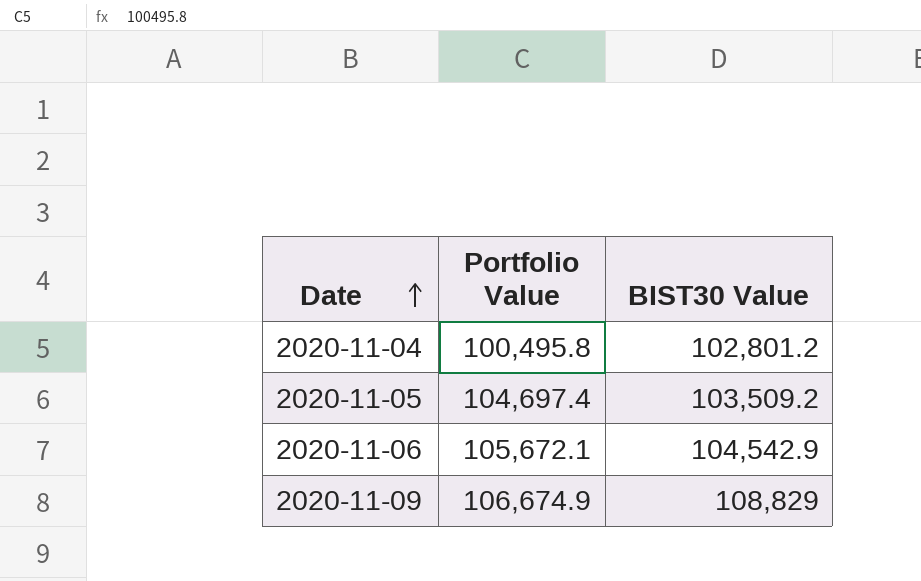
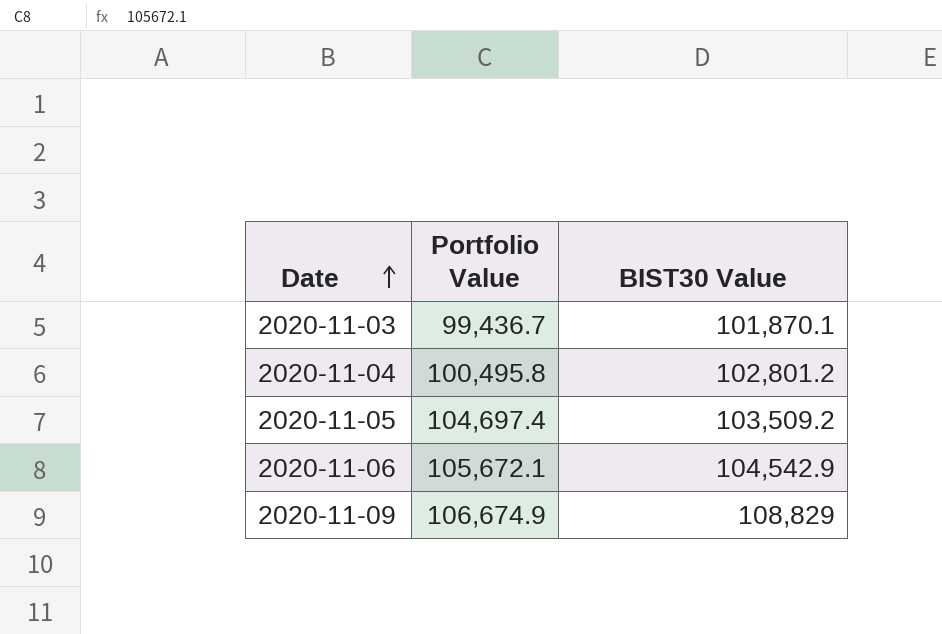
row 2020-11-03: none -> 99,436.7 | 101,870.1

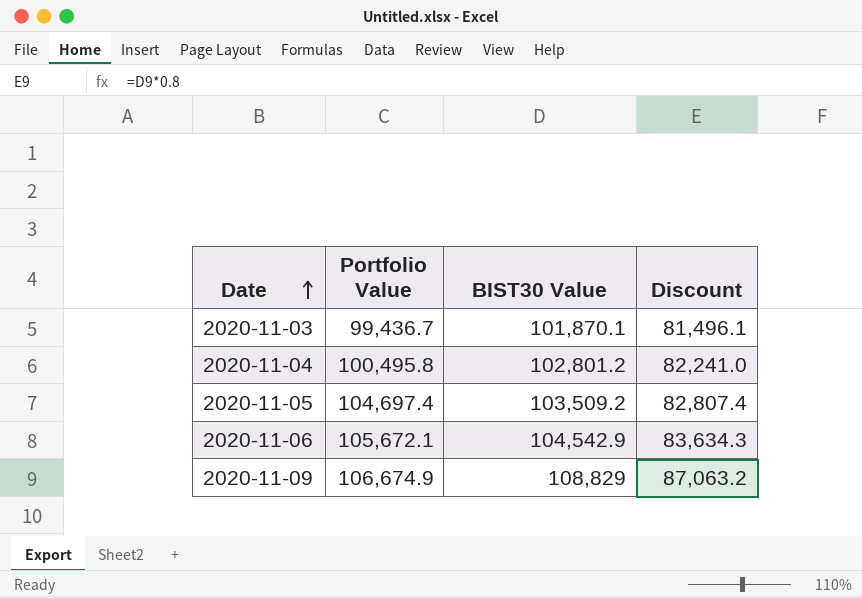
column Discount | formula: none -> [BIST30 Value] * 0.8

